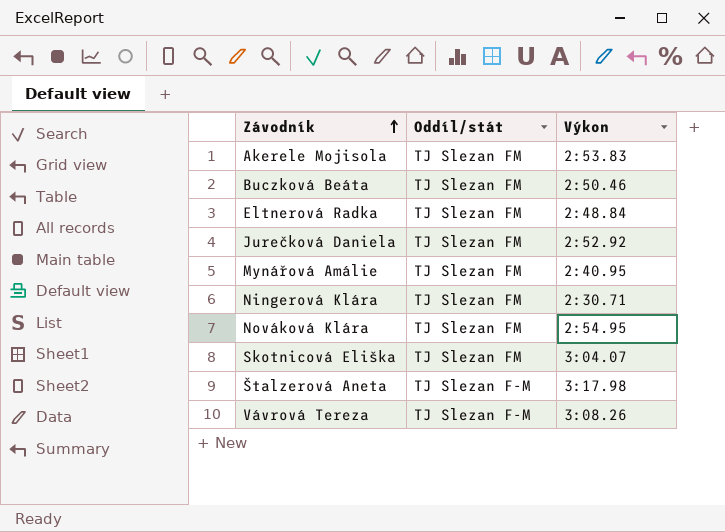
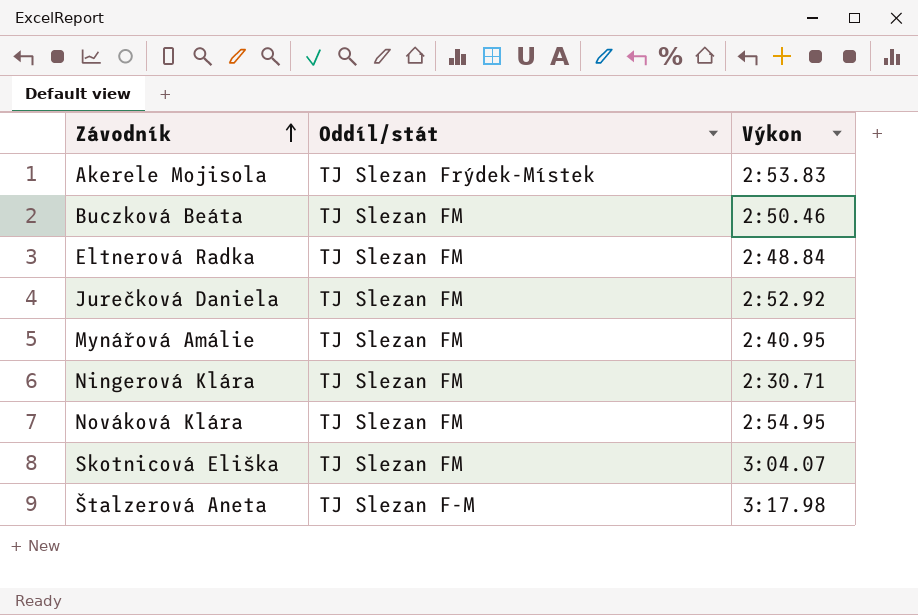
row Vávrová Tereza: TJ Slezan F-M | 3:08.26 -> none
Akerele Mojisola | Oddíl/stát: TJ Slezan FM -> TJ Slezan Frýdek-Místek

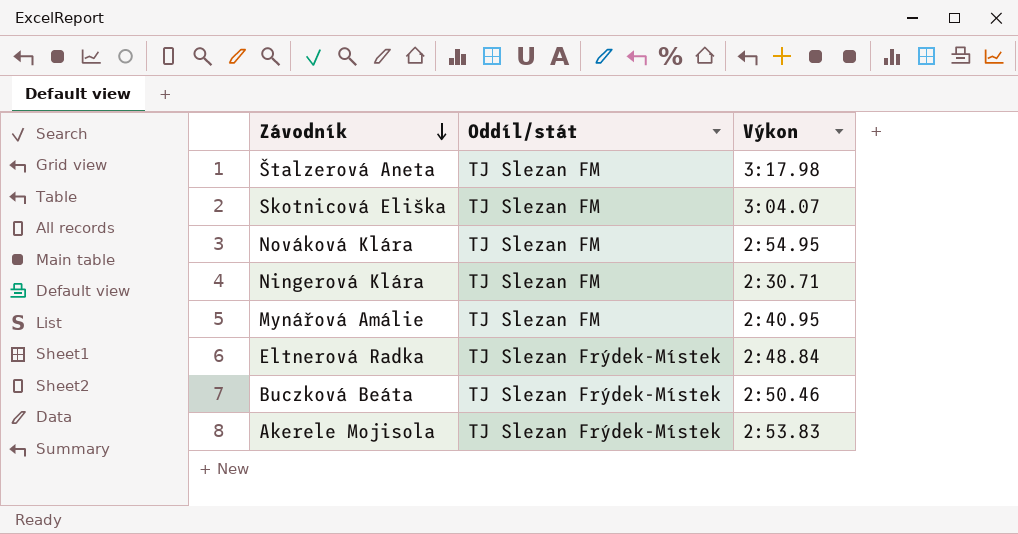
row order: Závodník ascending -> Závodník descending
row Jurečková Daniela: TJ Slezan FM | 2:52.92 -> none
Štalzerová Aneta | Oddíl/stát: TJ Slezan F-M -> TJ Slezan FM
Eltnerová Radka | Oddíl/stát: TJ Slezan FM -> TJ Slezan Frýdek-Místek
Buczková Beáta | Oddíl/stát: TJ Slezan FM -> TJ Slezan Frýdek-Místek

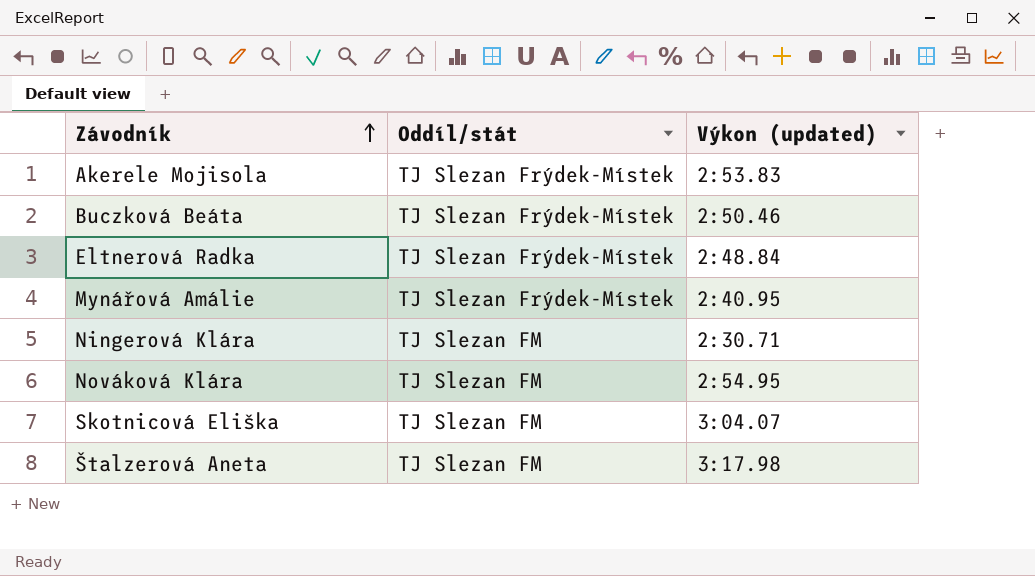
row order: Závodník descending -> Závodník ascending
column name: Výkon -> Výkon (updated)
Mynářová Amálie | Oddíl/stát: TJ Slezan FM -> TJ Slezan Frýdek-Místek

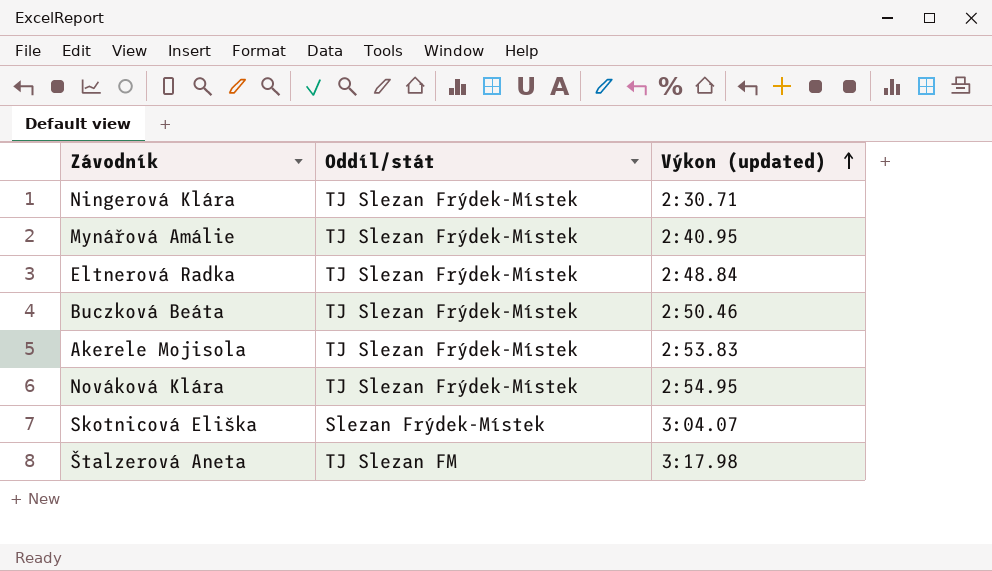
row order: Závodník ascending -> Výkon (updated) ascending
Ningerová Klára | Oddíl/stát: TJ Slezan FM -> TJ Slezan Frýdek-Místek
Nováková Klára | Oddíl/stát: TJ Slezan FM -> TJ Slezan Frýdek-Místek
Skotnicová Eliška | Oddíl/stát: TJ Slezan FM -> Slezan Frýdek-Místek

